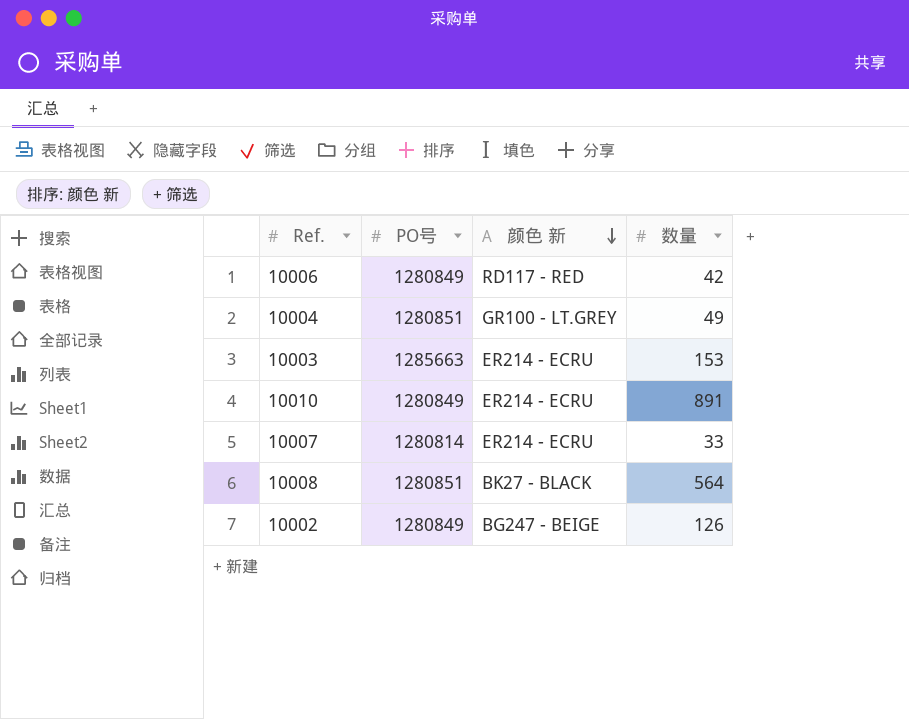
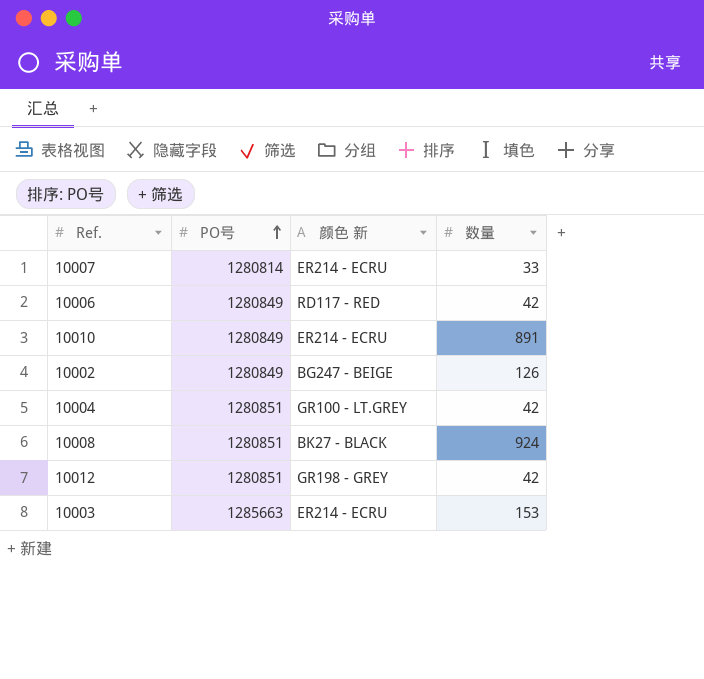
row order: 颜色 新 descending -> PO号 ascending
10004 | 数量: 49 -> 42
10008 | 数量: 564 -> 924
row 10012: none -> 1280851 | GR198 - GREY | 42

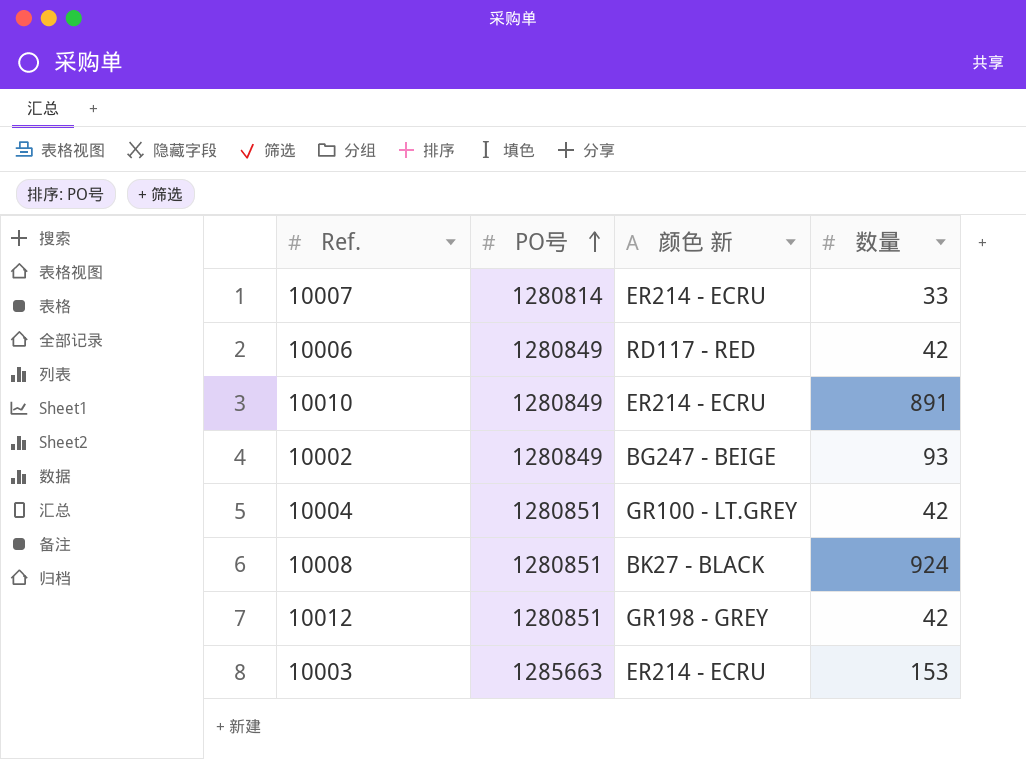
10002 | 数量: 126 -> 93

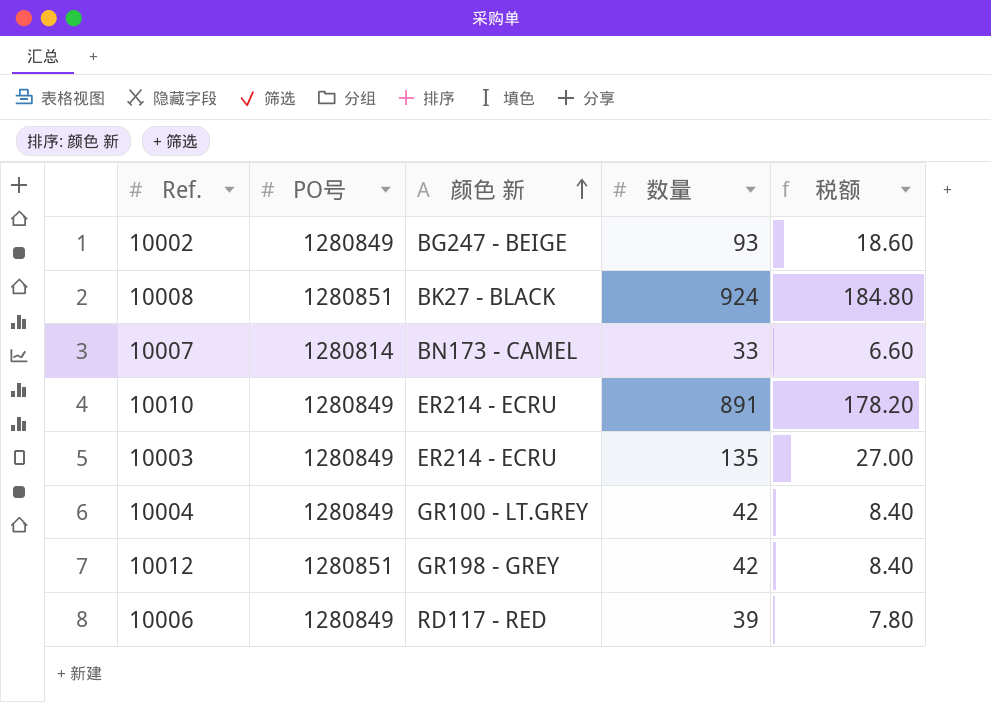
row order: PO号 ascending -> 颜色 新 ascending
column 税额 | formula: none -> [数量] * 0.2
10007 | 颜色 新: ER214 - ECRU -> BN173 - CAMEL
10003 | PO号: 1285663 -> 1280849
10003 | 数量: 153 -> 135
10004 | PO号: 1280851 -> 1280849
10006 | 数量: 42 -> 39

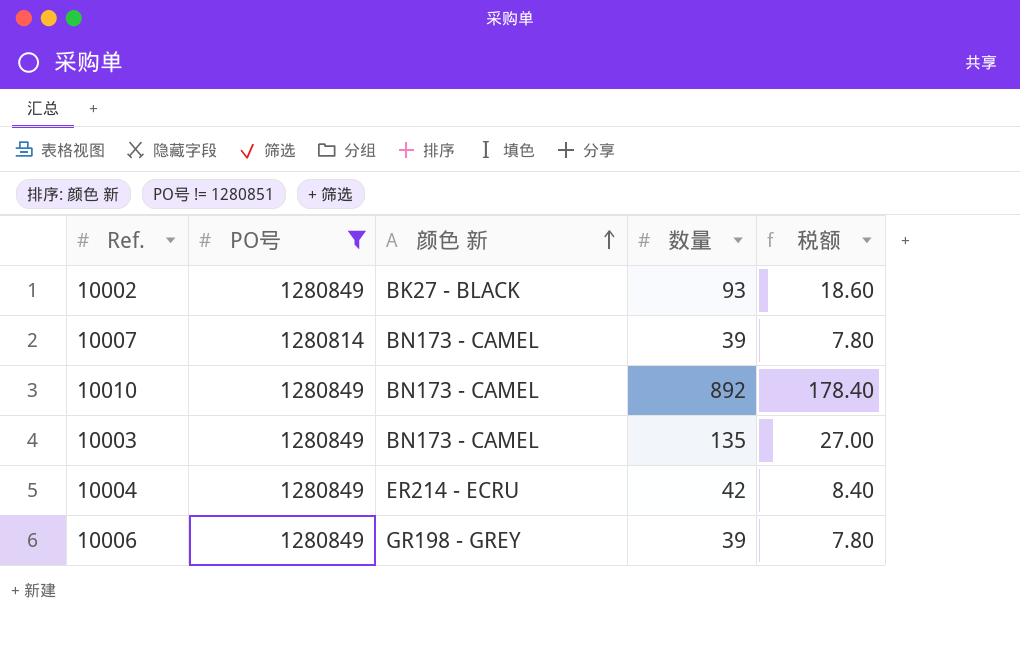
filter: none -> PO号 != 1280851
10002 | 颜色 新: BG247 - BEIGE -> BK27 - BLACK
10007 | 数量: 33 -> 39
10007 | 税额: 6.60 -> 7.80
10010 | 颜色 新: ER214 - ECRU -> BN173 - CAMEL
10010 | 数量: 891 -> 892
10010 | 税额: 178.20 -> 178.40
10003 | 颜色 新: ER214 - ECRU -> BN173 - CAMEL
10004 | 颜色 新: GR100 - LT.GREY -> ER214 - ECRU
10006 | 颜色 新: RD117 - RED -> GR198 - GREY

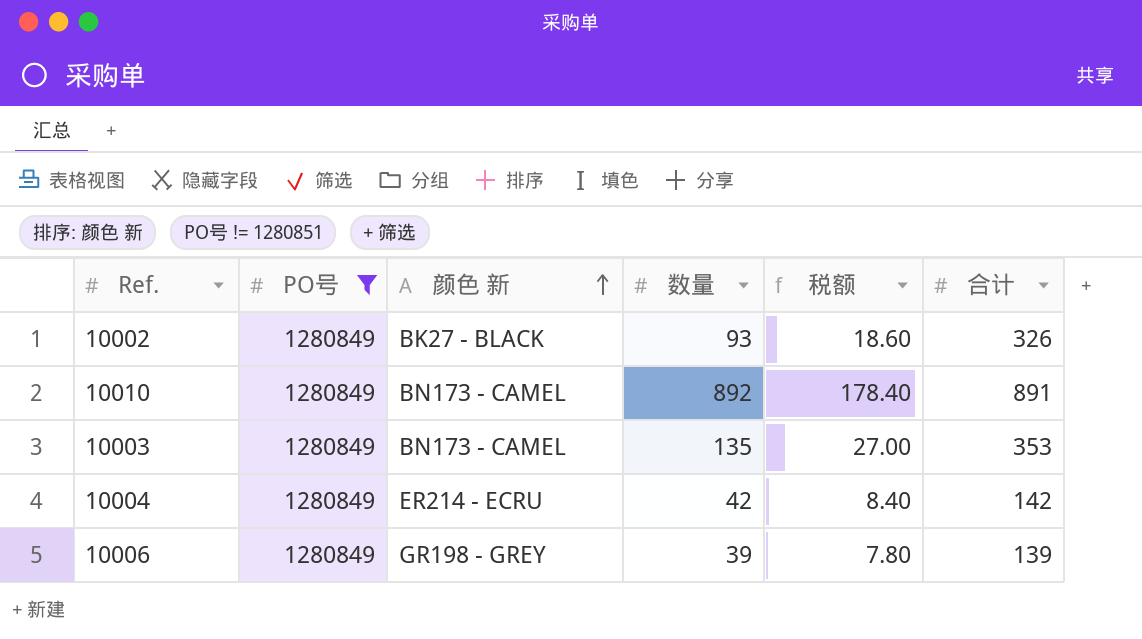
column 合计 | position: none -> 6
row 10007: 1280814 | BN173 - CAMEL | 39 | 7.80 -> none

